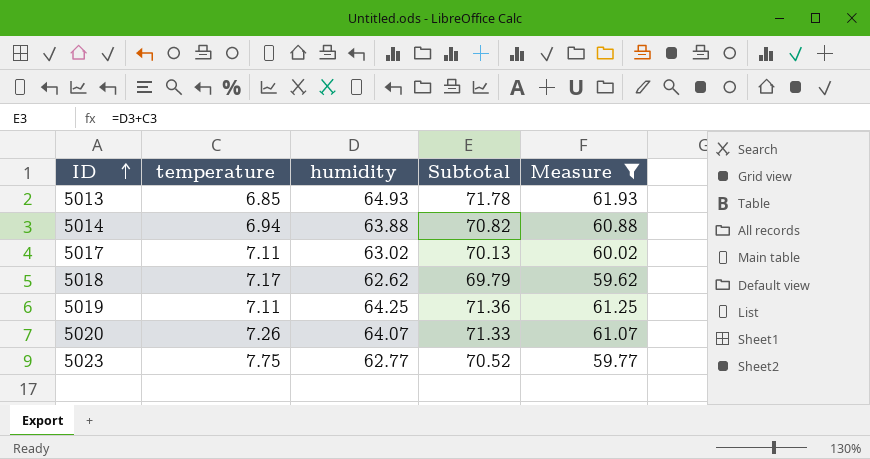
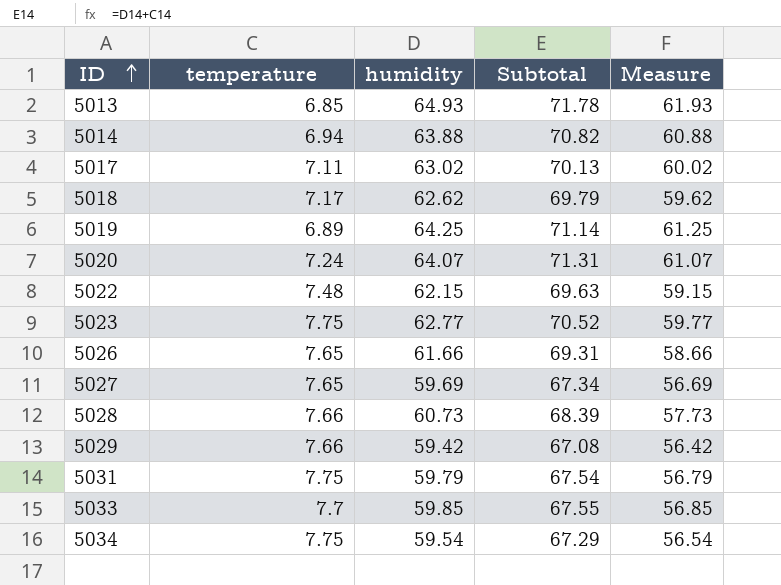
filter: Measure >= 59.62 -> none
5019 | temperature: 7.11 -> 6.89
5019 | Subtotal: 71.36 -> 71.14
5020 | temperature: 7.26 -> 7.24
5020 | Subtotal: 71.33 -> 71.31

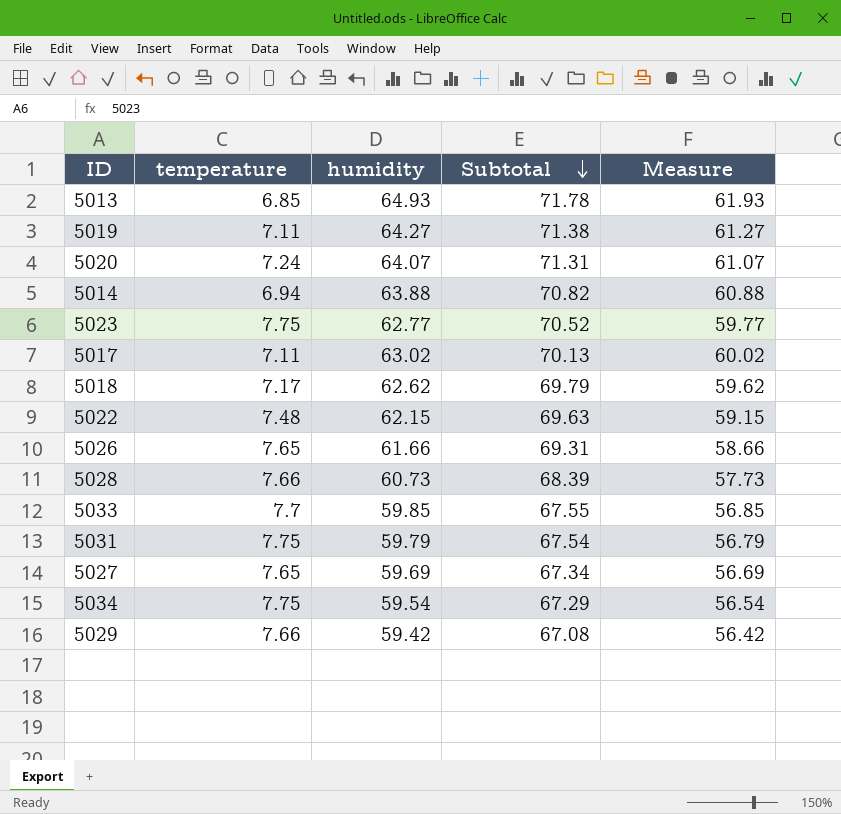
row order: ID ascending -> Subtotal descending
5019 | temperature: 6.89 -> 7.11
5019 | humidity: 64.25 -> 64.27
5019 | Subtotal: 71.14 -> 71.38
5019 | Measure: 61.25 -> 61.27

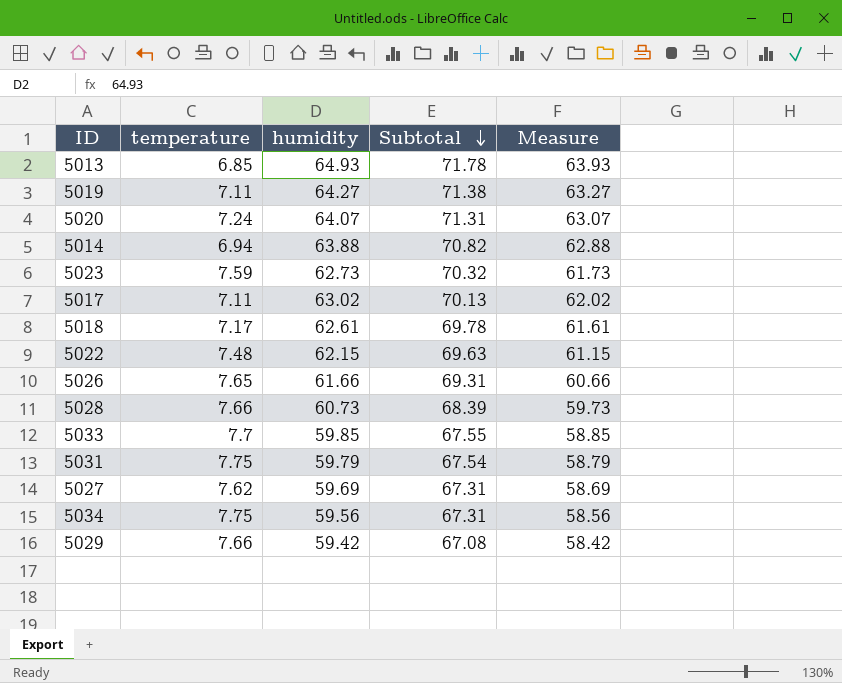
column Measure | formula: [humidity] - 3 -> [humidity] - 1
5023 | temperature: 7.75 -> 7.59
5023 | humidity: 62.77 -> 62.73
5023 | Subtotal: 70.52 -> 70.32
5018 | humidity: 62.62 -> 62.61
5018 | Subtotal: 69.79 -> 69.78
5027 | temperature: 7.65 -> 7.62
5027 | Subtotal: 67.34 -> 67.31
5034 | humidity: 59.54 -> 59.56
5034 | Subtotal: 67.29 -> 67.31

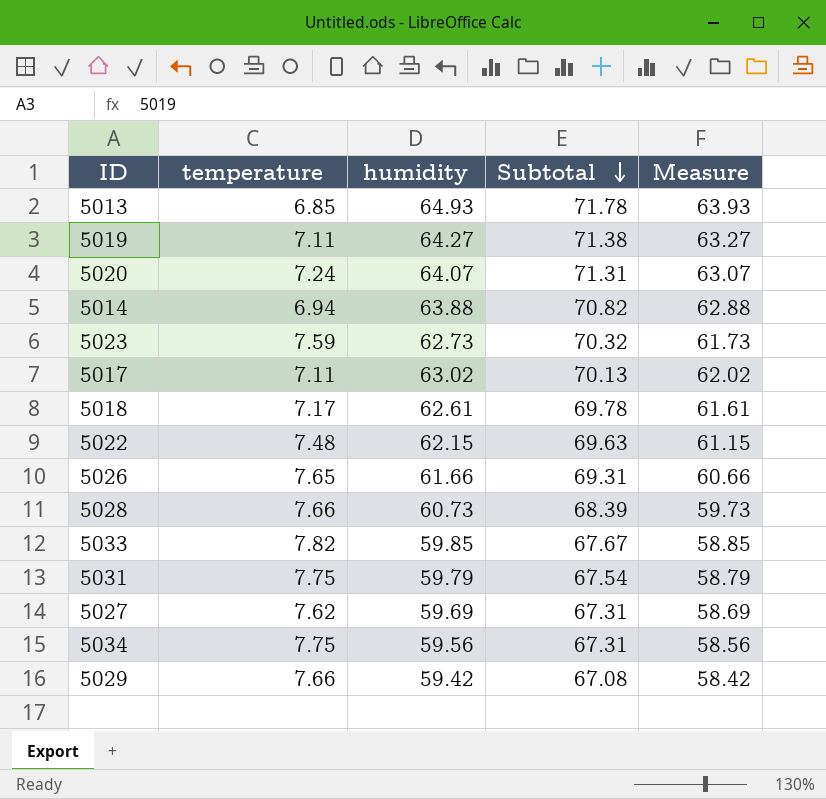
5033 | temperature: 7.7 -> 7.82
5033 | Subtotal: 67.55 -> 67.67

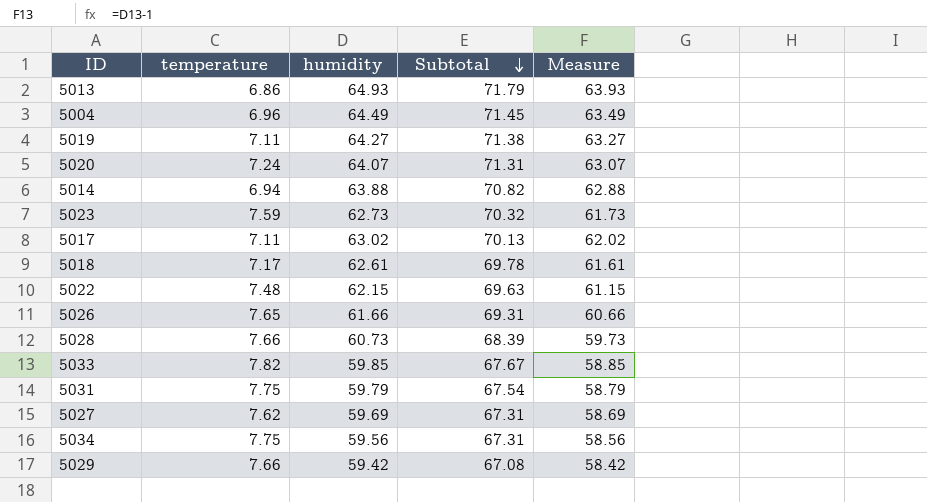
5013 | temperature: 6.85 -> 6.86
5013 | Subtotal: 71.78 -> 71.79
row 5004: none -> 6.96 | 64.49 | 71.45 | 63.49

